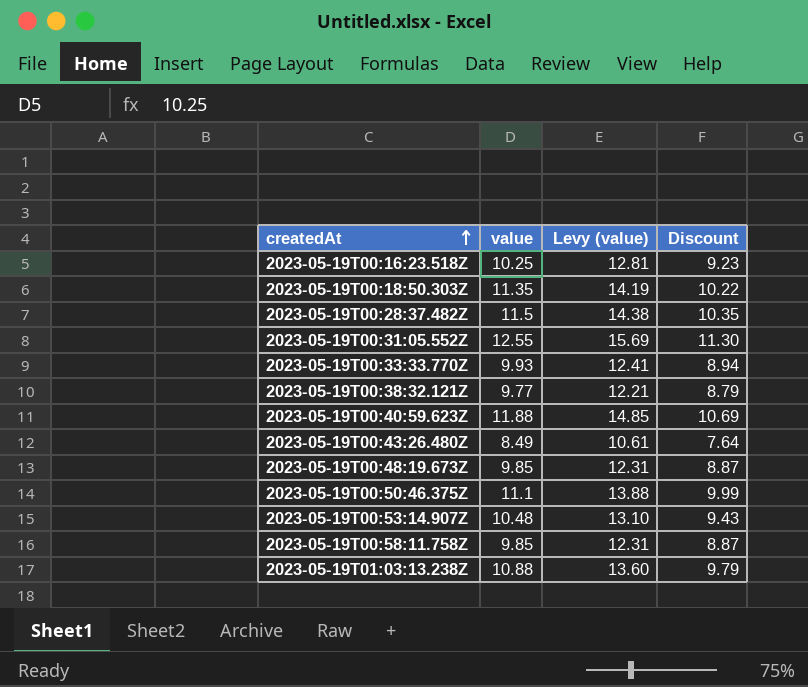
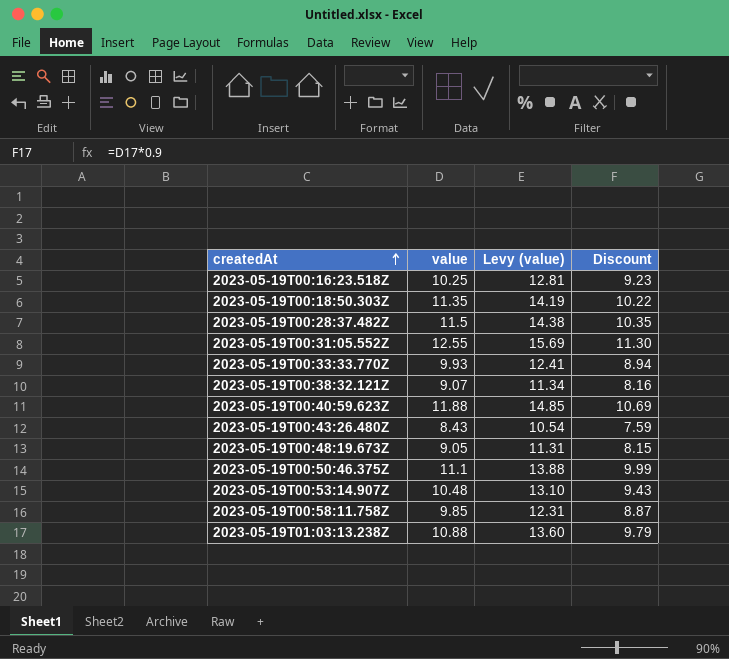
2023-05-19T00:38:32.121Z | value: 9.77 -> 9.07
2023-05-19T00:38:32.121Z | Levy (value): 12.21 -> 11.34
2023-05-19T00:38:32.121Z | Discount: 8.79 -> 8.16
2023-05-19T00:43:26.480Z | value: 8.49 -> 8.43
2023-05-19T00:43:26.480Z | Levy (value): 10.61 -> 10.54
2023-05-19T00:43:26.480Z | Discount: 7.64 -> 7.59
2023-05-19T00:48:19.673Z | value: 9.85 -> 9.05
2023-05-19T00:48:19.673Z | Levy (value): 12.31 -> 11.31
2023-05-19T00:48:19.673Z | Discount: 8.87 -> 8.15

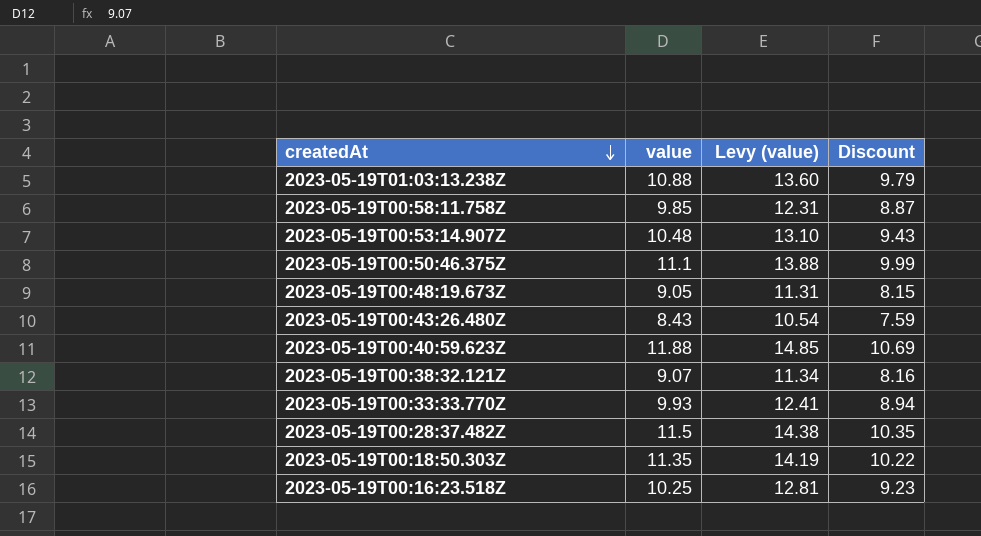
row order: createdAt ascending -> createdAt descending
row 2023-05-19T00:31:05.552Z: 12.55 | 15.69 | 11.30 -> none

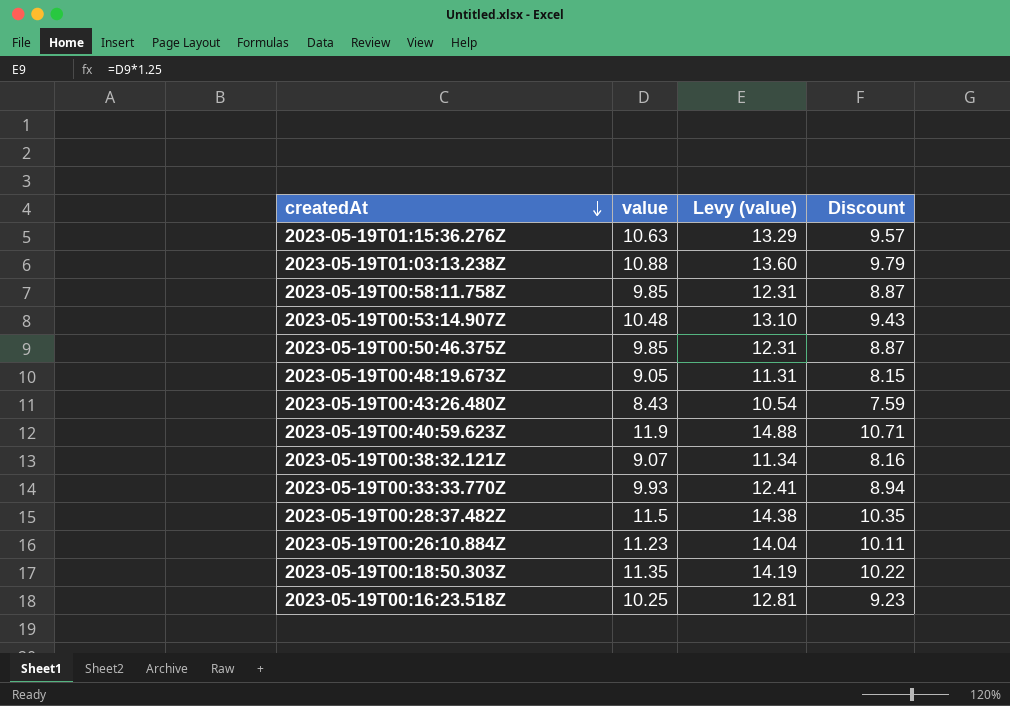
row 2023-05-19T01:15:36.276Z: none -> 10.63 | 13.29 | 9.57
2023-05-19T00:50:46.375Z | value: 11.1 -> 9.85
2023-05-19T00:50:46.375Z | Levy (value): 13.88 -> 12.31
2023-05-19T00:50:46.375Z | Discount: 9.99 -> 8.87
2023-05-19T00:40:59.623Z | value: 11.88 -> 11.9
2023-05-19T00:40:59.623Z | Levy (value): 14.85 -> 14.88
2023-05-19T00:40:59.623Z | Discount: 10.69 -> 10.71
row 2023-05-19T00:26:10.884Z: none -> 11.23 | 14.04 | 10.11

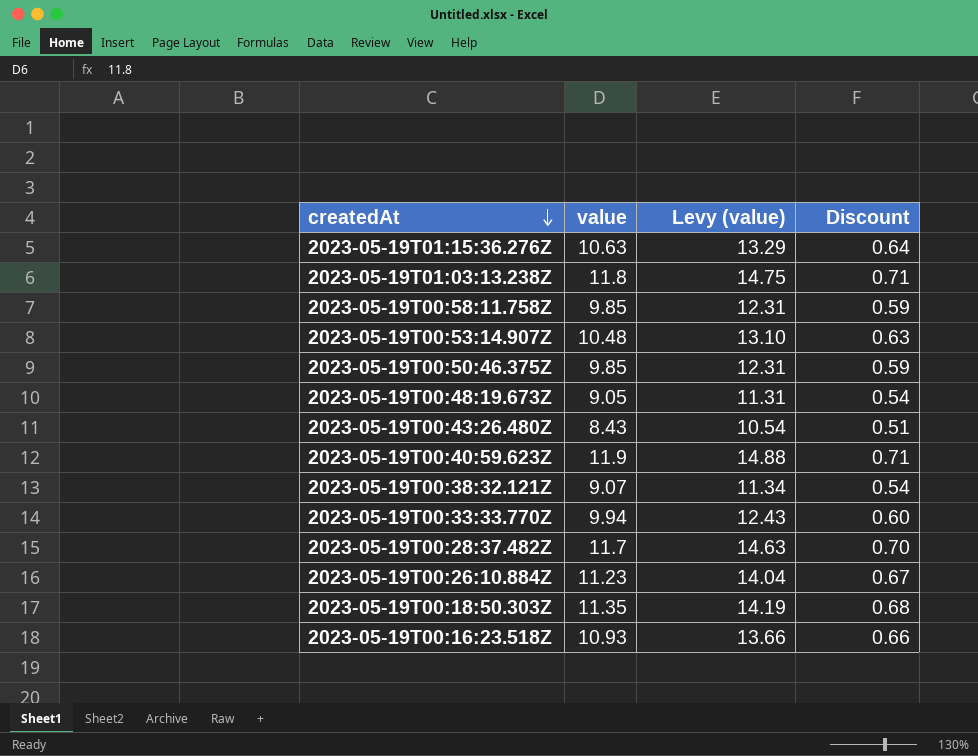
column Discount | formula: [value] * 0.9 -> [value] * 0.06
2023-05-19T01:03:13.238Z | value: 10.88 -> 11.8
2023-05-19T01:03:13.238Z | Levy (value): 13.60 -> 14.75
2023-05-19T00:33:33.770Z | value: 9.93 -> 9.94
2023-05-19T00:33:33.770Z | Levy (value): 12.41 -> 12.43
2023-05-19T00:28:37.482Z | value: 11.5 -> 11.7
2023-05-19T00:28:37.482Z | Levy (value): 14.38 -> 14.63
2023-05-19T00:16:23.518Z | value: 10.25 -> 10.93
2023-05-19T00:16:23.518Z | Levy (value): 12.81 -> 13.66

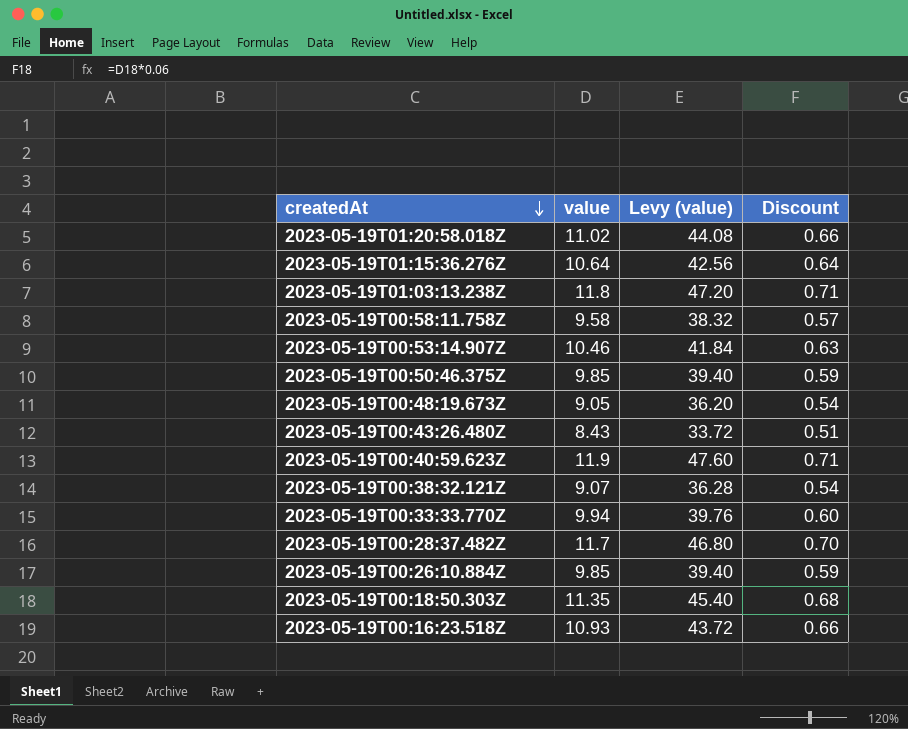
column Levy (value) | formula: [value] * 1.25 -> [value] * 4
row 2023-05-19T01:20:58.018Z: none -> 11.02 | 44.08 | 0.66
2023-05-19T01:15:36.276Z | value: 10.63 -> 10.64
2023-05-19T00:58:11.758Z | value: 9.85 -> 9.58
2023-05-19T00:58:11.758Z | Discount: 0.59 -> 0.57
2023-05-19T00:53:14.907Z | value: 10.48 -> 10.46
2023-05-19T00:26:10.884Z | value: 11.23 -> 9.85
2023-05-19T00:26:10.884Z | Discount: 0.67 -> 0.59

